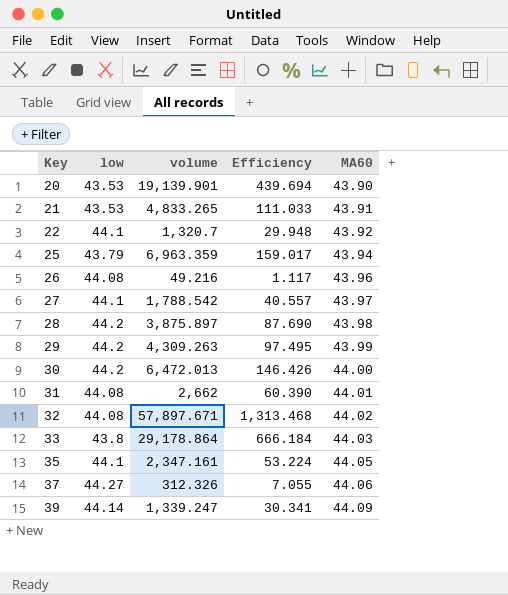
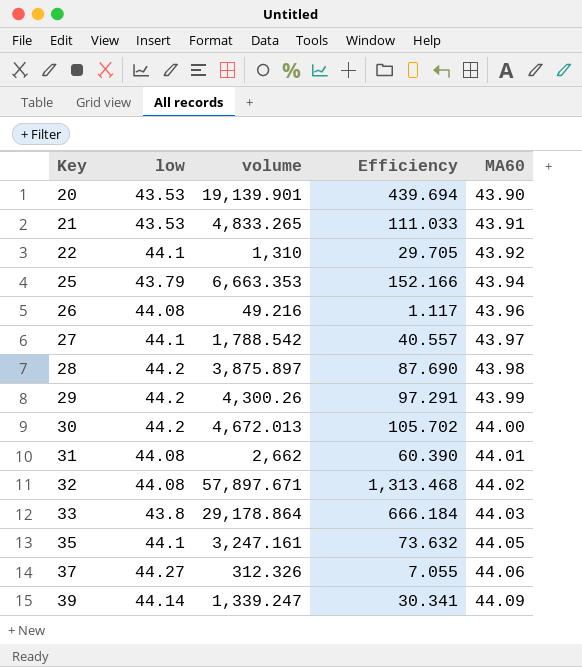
22 | volume: 1,320.7 -> 1,310
22 | Efficiency: 29.948 -> 29.705
25 | volume: 6,963.359 -> 6,663.353
25 | Efficiency: 159.017 -> 152.166
29 | volume: 4,309.263 -> 4,300.26
29 | Efficiency: 97.495 -> 97.291
30 | volume: 6,472.013 -> 4,672.013
30 | Efficiency: 146.426 -> 105.702
35 | volume: 2,347.161 -> 3,247.161
35 | Efficiency: 53.224 -> 73.632

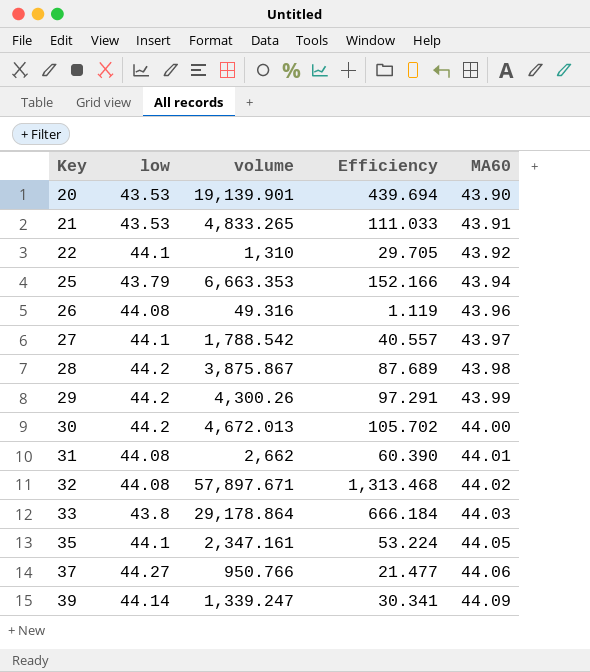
26 | volume: 49.216 -> 49.316
26 | Efficiency: 1.117 -> 1.119
28 | volume: 3,875.897 -> 3,875.867
28 | Efficiency: 87.690 -> 87.689
35 | volume: 3,247.161 -> 2,347.161
35 | Efficiency: 73.632 -> 53.224
37 | volume: 312.326 -> 950.766
37 | Efficiency: 7.055 -> 21.477

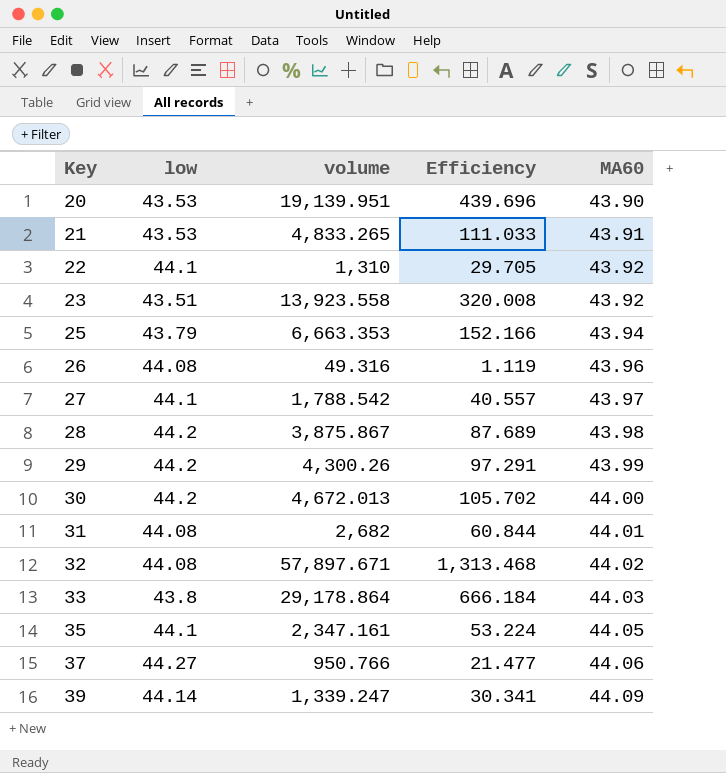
20 | volume: 19,139.901 -> 19,139.951
20 | Efficiency: 439.694 -> 439.696
row 23: none -> 43.51 | 13,923.558 | 320.008 | 43.92
31 | volume: 2,662 -> 2,682
31 | Efficiency: 60.390 -> 60.844

